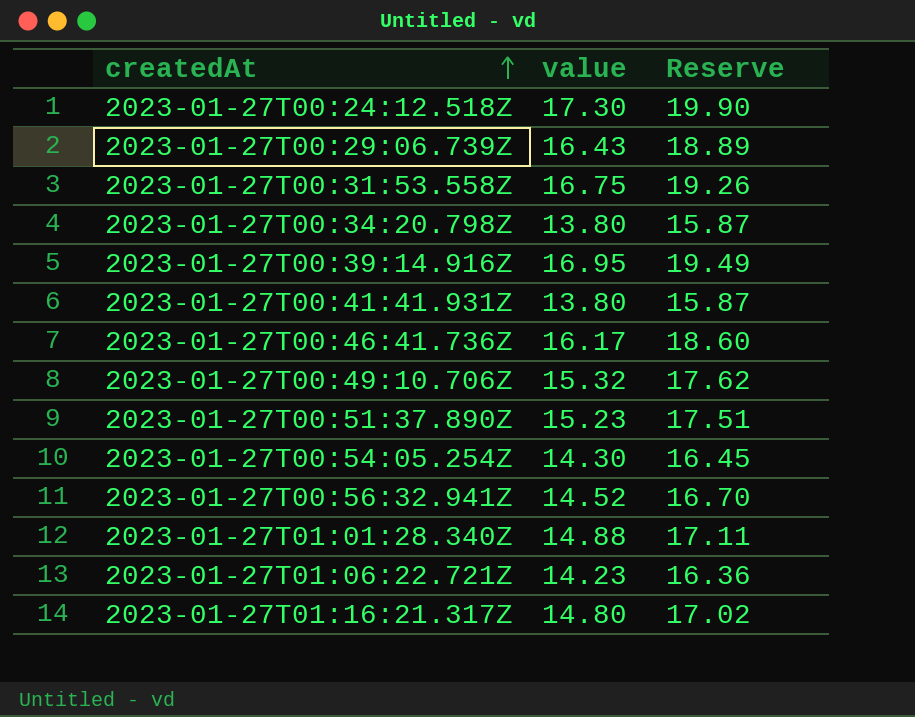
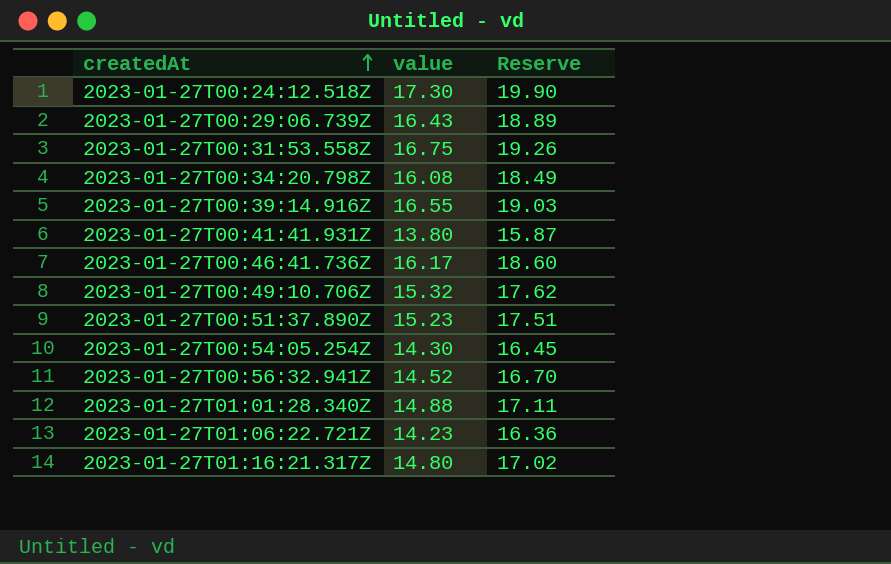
2023-01-27T00:34:20.798Z | value: 13.80 -> 16.08
2023-01-27T00:34:20.798Z | Reserve: 15.87 -> 18.49
2023-01-27T00:39:14.916Z | value: 16.95 -> 16.55
2023-01-27T00:39:14.916Z | Reserve: 19.49 -> 19.03

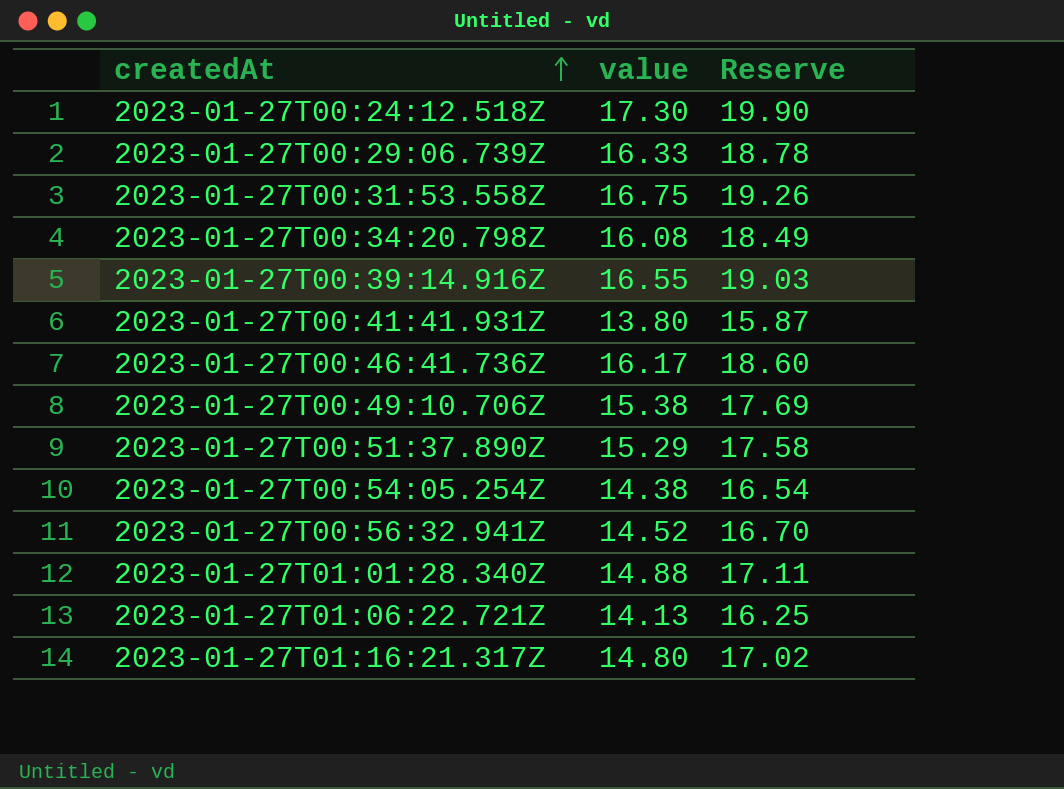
2023-01-27T00:29:06.739Z | value: 16.43 -> 16.33
2023-01-27T00:29:06.739Z | Reserve: 18.89 -> 18.78
2023-01-27T00:49:10.706Z | value: 15.32 -> 15.38
2023-01-27T00:49:10.706Z | Reserve: 17.62 -> 17.69
2023-01-27T00:51:37.890Z | value: 15.23 -> 15.29
2023-01-27T00:51:37.890Z | Reserve: 17.51 -> 17.58
2023-01-27T00:54:05.254Z | value: 14.30 -> 14.38
2023-01-27T00:54:05.254Z | Reserve: 16.45 -> 16.54
2023-01-27T01:06:22.721Z | value: 14.23 -> 14.13
2023-01-27T01:06:22.721Z | Reserve: 16.36 -> 16.25

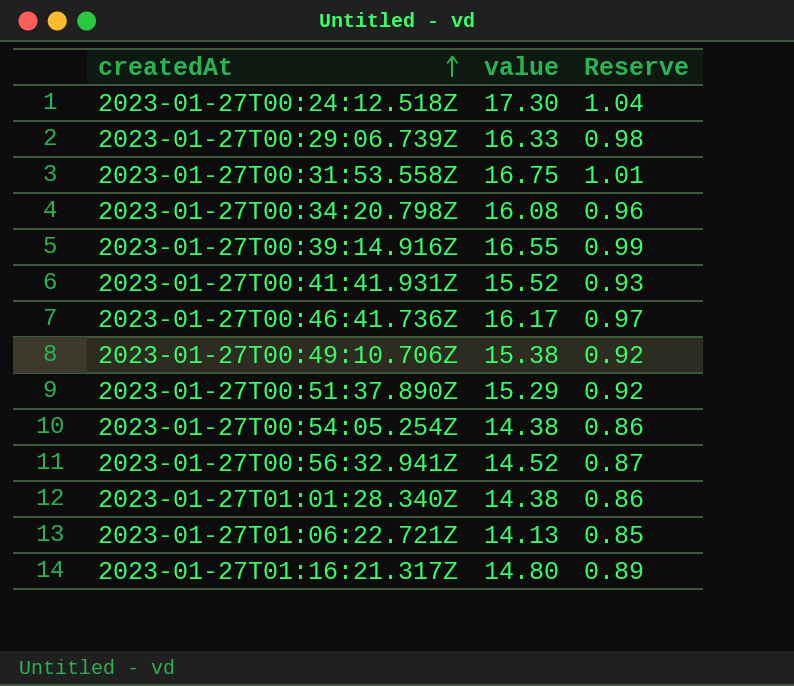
column Reserve | formula: [value] * 1.15 -> [value] * 0.06
2023-01-27T00:41:41.931Z | value: 13.80 -> 15.52
2023-01-27T01:01:28.340Z | value: 14.88 -> 14.38

